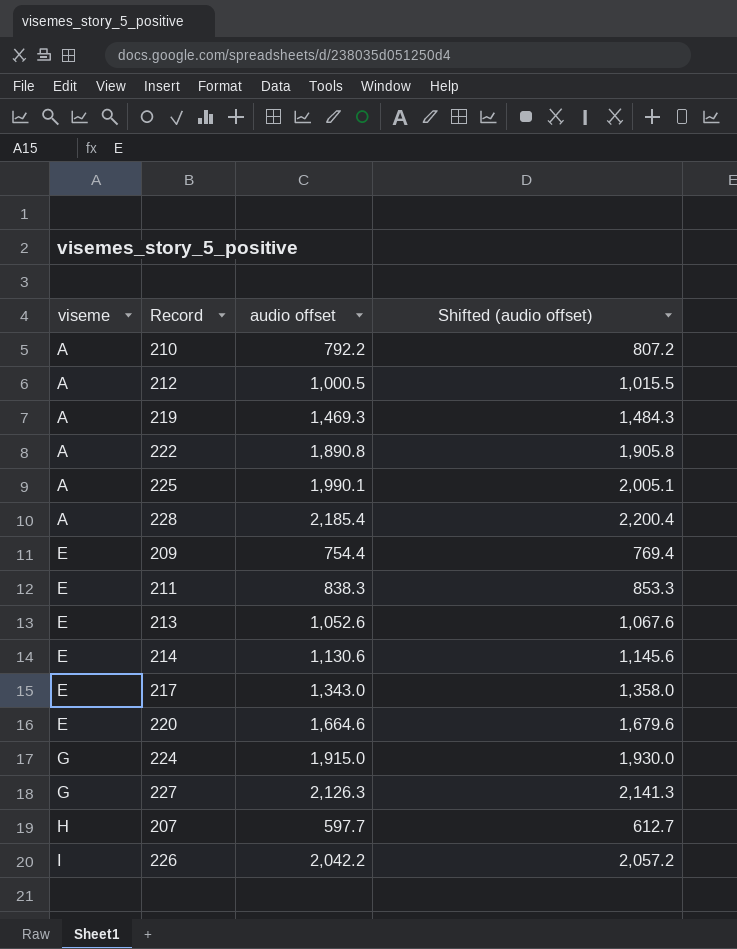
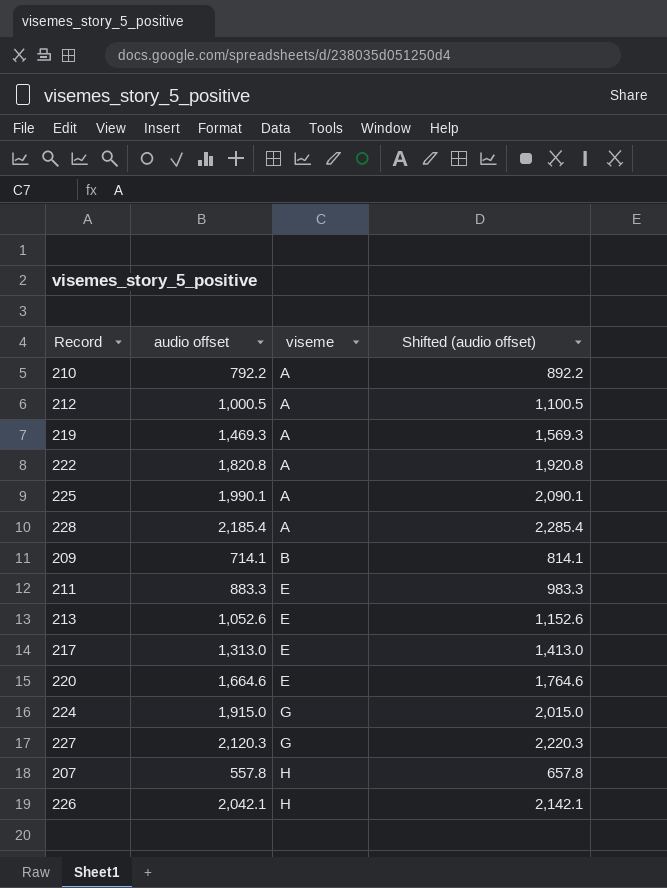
column viseme | position: 1 -> 3
column Shifted (audio offset) | formula: [audio offset] + 15 -> [audio offset] + 100
row 214: E | 1,130.6 | 1,145.6 -> none
222 | audio offset: 1,890.8 -> 1,820.8
209 | audio offset: 754.4 -> 714.1
209 | viseme: E -> B
211 | audio offset: 838.3 -> 883.3
217 | audio offset: 1,343.0 -> 1,313.0
227 | audio offset: 2,126.3 -> 2,120.3
207 | audio offset: 597.7 -> 557.8
226 | audio offset: 2,042.2 -> 2,042.1
226 | viseme: I -> H

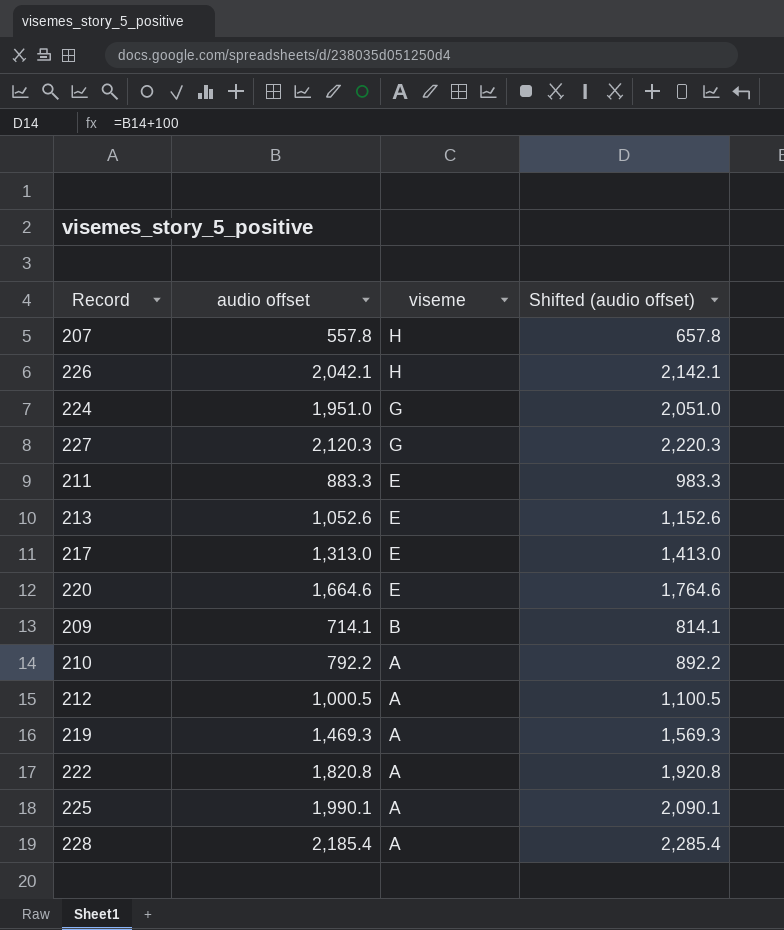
row order: viseme ascending -> viseme descending
224 | audio offset: 1,915.0 -> 1,951.0
224 | Shifted (audio offset): 2,015.0 -> 2,051.0

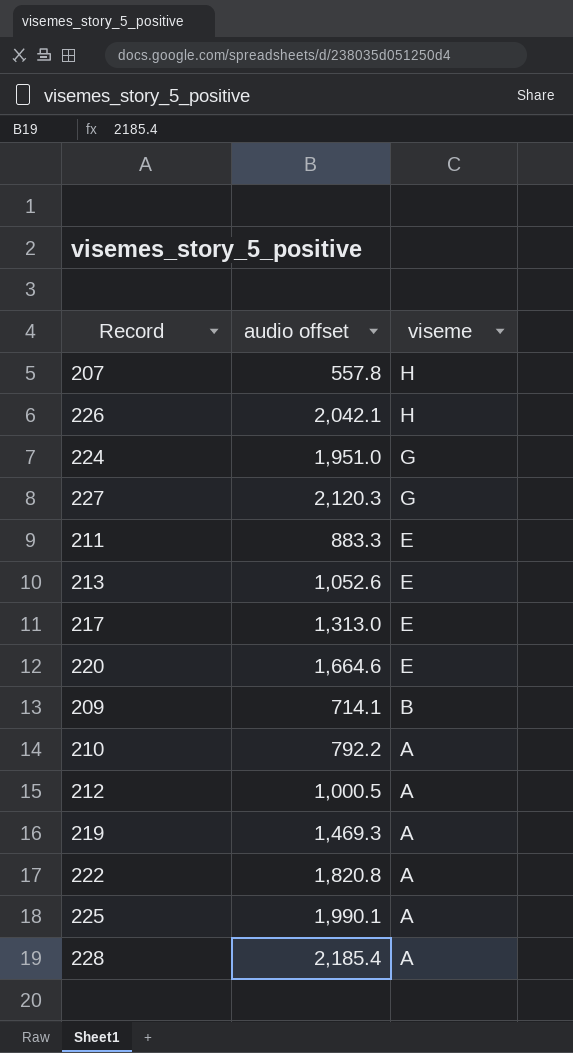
column Shifted (audio offset) | formula: [audio offset] + 100 -> none

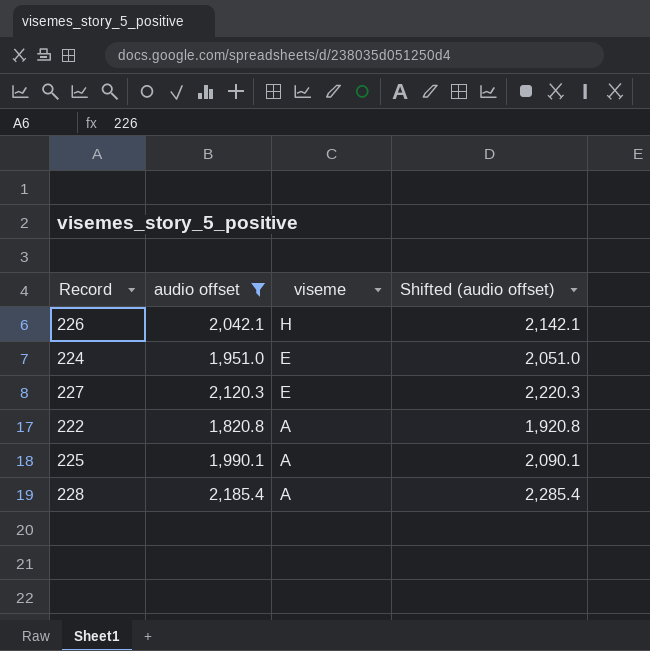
filter: none -> audio offset >= 1,820.8
column Shifted (audio offset) | formula: none -> [audio offset] + 100
224 | viseme: G -> E
227 | viseme: G -> E

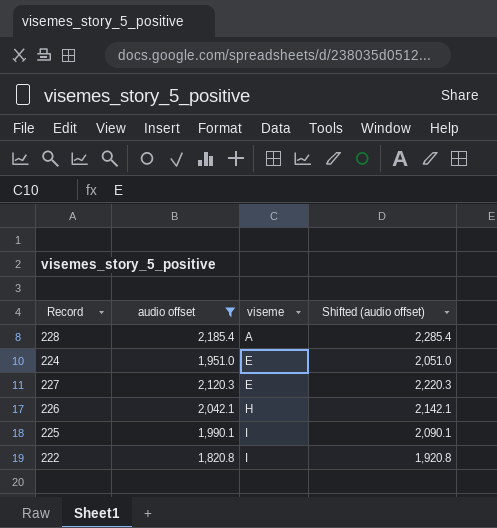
row order: viseme descending -> viseme ascending
225 | viseme: A -> I
222 | viseme: A -> I

